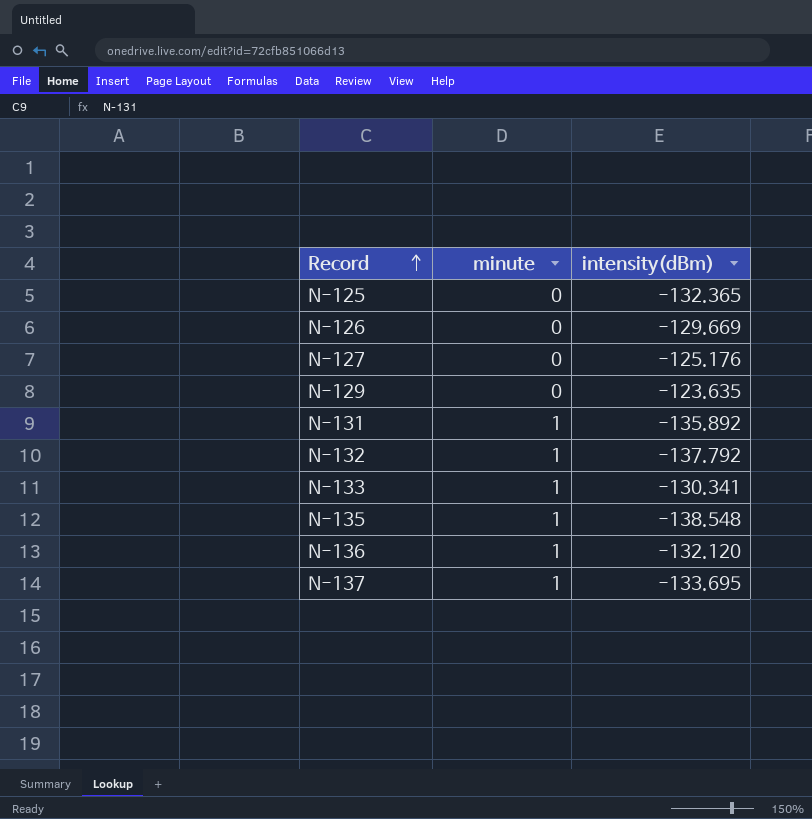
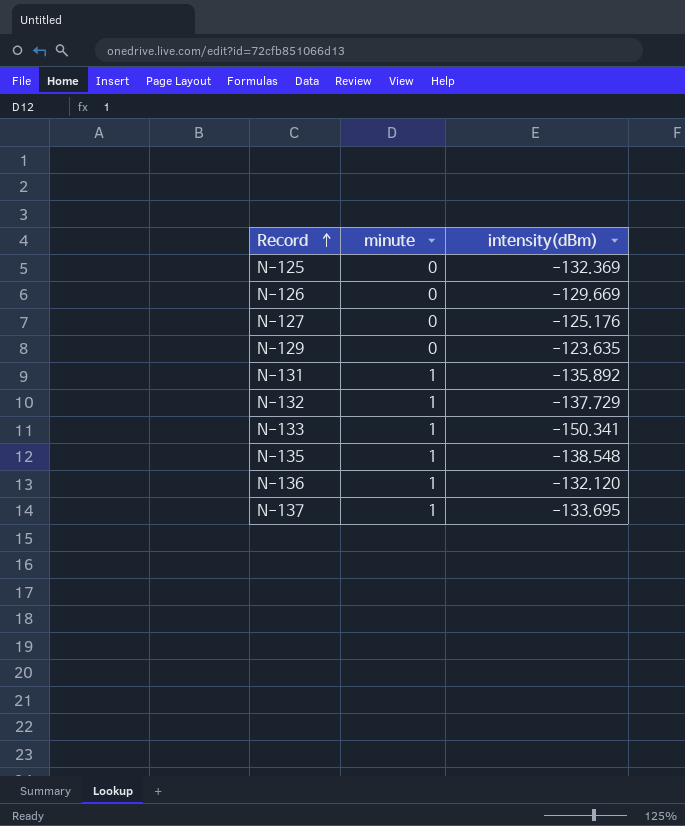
N-125 | intensity(dBm): -132.365 -> -132.369
N-132 | intensity(dBm): -137.792 -> -137.729
N-133 | intensity(dBm): -130.341 -> -150.341

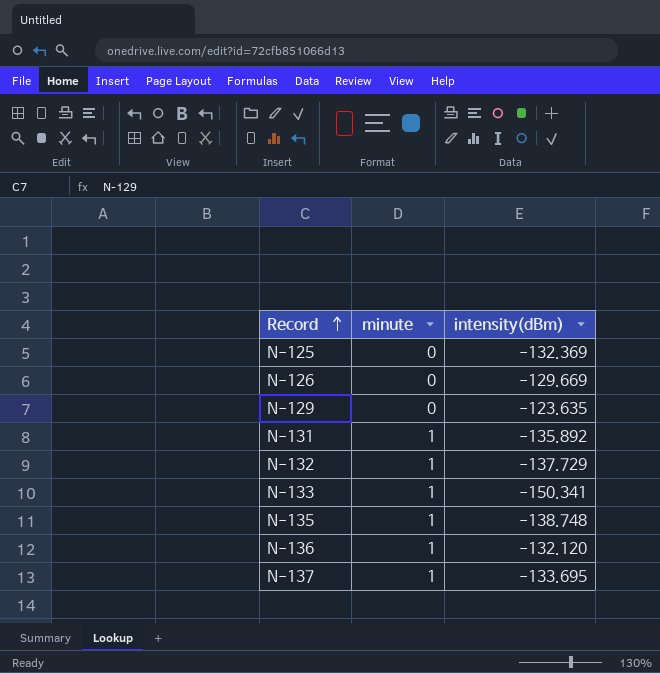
row N-127: 0 | -125.176 -> none
N-135 | intensity(dBm): -138.548 -> -138.748

